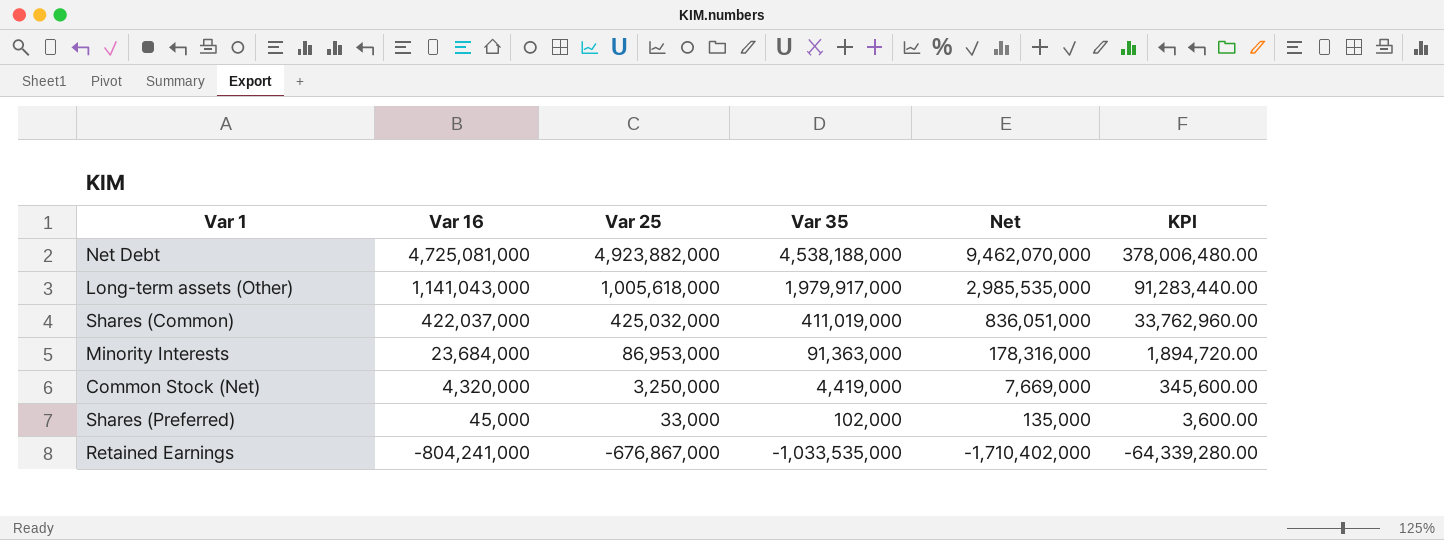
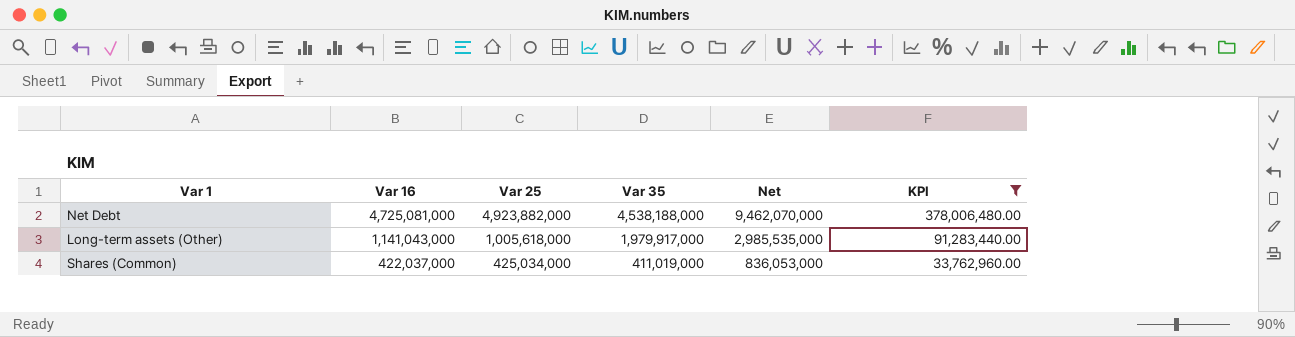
filter: none -> KPI >= 33,762,960.00
Shares (Common) | Var 25: 425,032,000 -> 425,034,000
Shares (Common) | Net: 836,051,000 -> 836,053,000

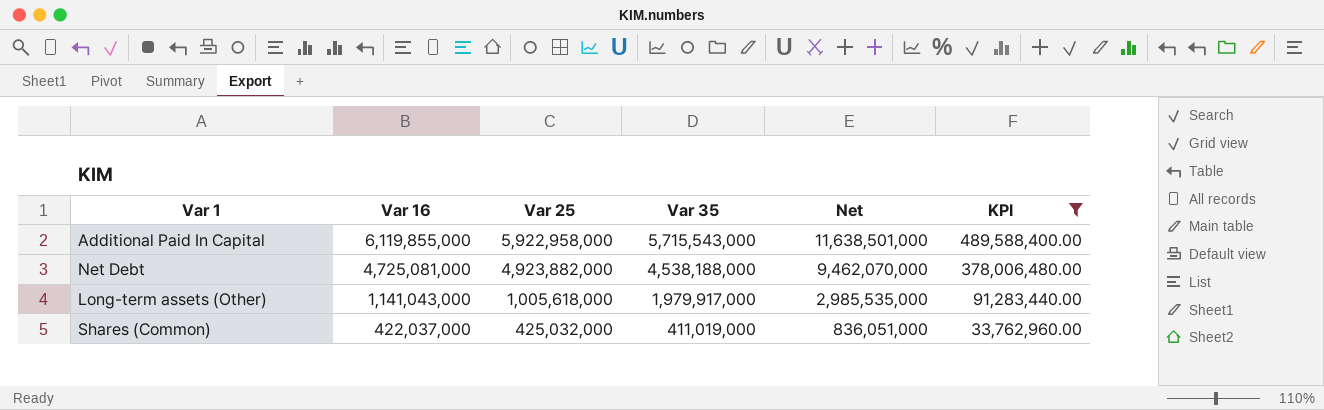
row Additional Paid In Capital: none -> 6,119,855,000 | 5,922,958,000 | 5,715,543,000 | 11,638,501,000 | 489,588,400.00
Shares (Common) | Var 25: 425,034,000 -> 425,032,000
Shares (Common) | Net: 836,053,000 -> 836,051,000

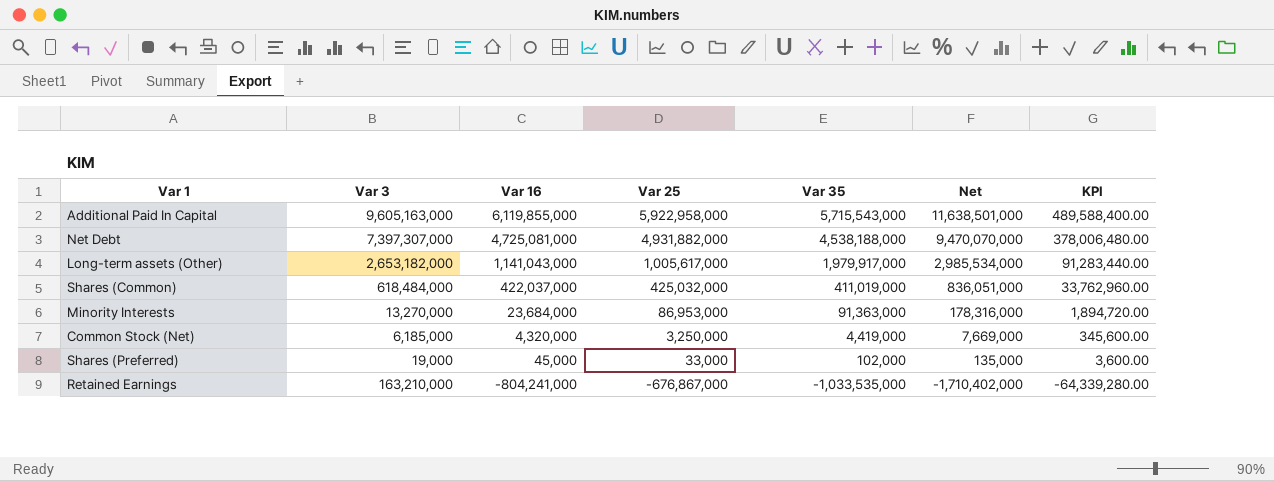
filter: KPI >= 33,762,960.00 -> none
column Var 3 | position: none -> 2
Net Debt | Var 25: 4,923,882,000 -> 4,931,882,000
Net Debt | Net: 9,462,070,000 -> 9,470,070,000
Long-term assets (Other) | Var 25: 1,005,618,000 -> 1,005,617,000
Long-term assets (Other) | Net: 2,985,535,000 -> 2,985,534,000

